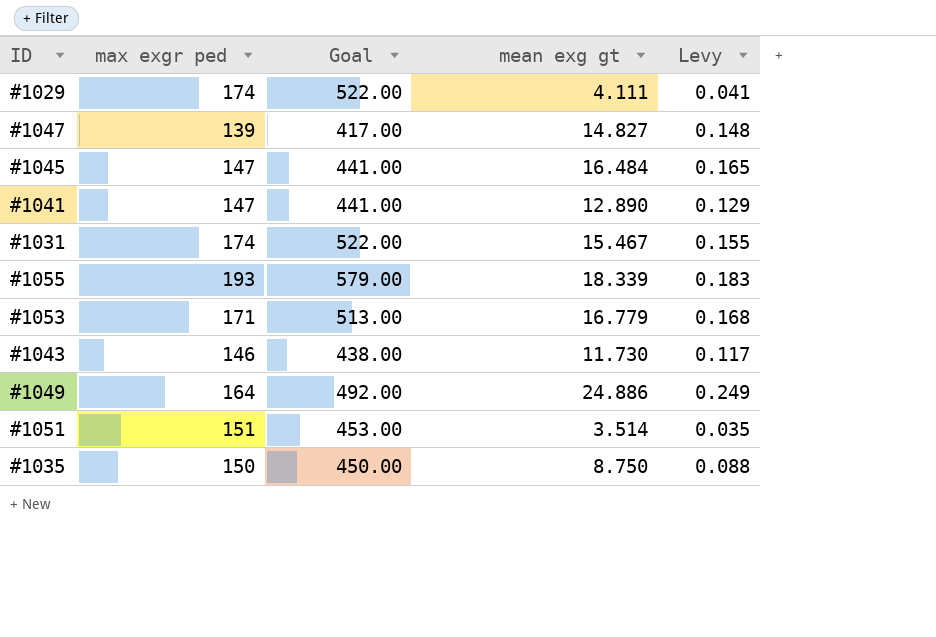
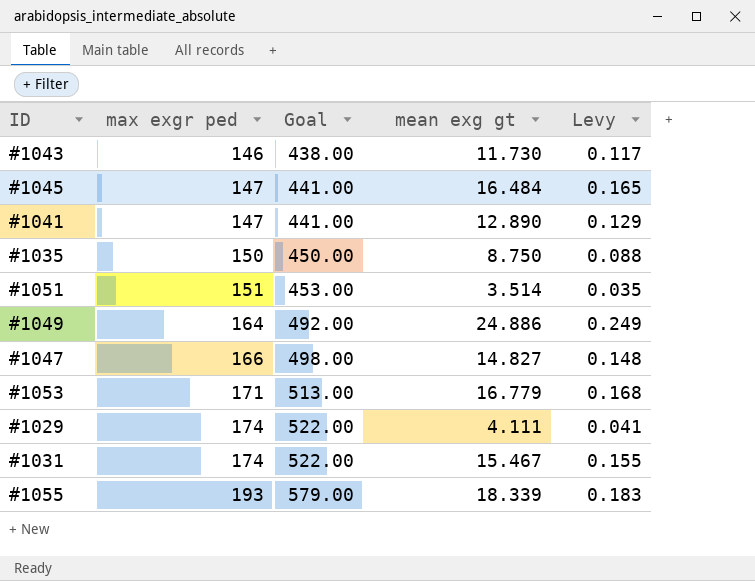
row order: none -> max exgr ped ascending
#1047 | max exgr ped: 139 -> 166
#1047 | Goal: 417.00 -> 498.00

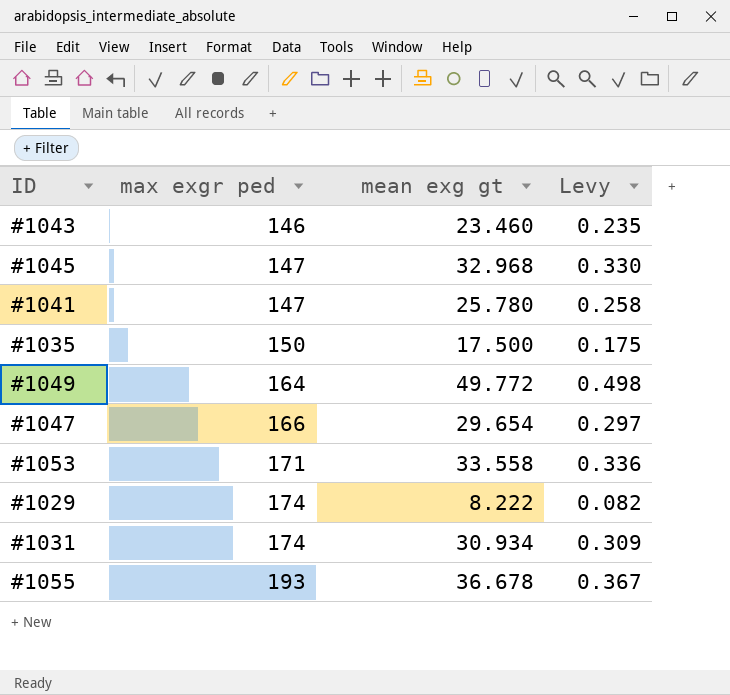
column Goal | formula: [max exgr ped] * 3 -> none
row #1051: 151 | 453.00 | 3.514 | 0.035 -> none
#1043 | mean exg gt: 11.730 -> 23.460
#1043 | Levy: 0.117 -> 0.235
#1045 | mean exg gt: 16.484 -> 32.968
#1045 | Levy: 0.165 -> 0.330
#1041 | mean exg gt: 12.890 -> 25.780
#1041 | Levy: 0.129 -> 0.258
#1035 | mean exg gt: 8.750 -> 17.500
#1035 | Levy: 0.088 -> 0.175
#1049 | mean exg gt: 24.886 -> 49.772
#1049 | Levy: 0.249 -> 0.498
#1047 | mean exg gt: 14.827 -> 29.654
#1047 | Levy: 0.148 -> 0.297
#1053 | mean exg gt: 16.779 -> 33.558
#1053 | Levy: 0.168 -> 0.336
#1029 | mean exg gt: 4.111 -> 8.222
#1029 | Levy: 0.041 -> 0.082
#1031 | mean exg gt: 15.467 -> 30.934
#1031 | Levy: 0.155 -> 0.309
#1055 | mean exg gt: 18.339 -> 36.678
#1055 | Levy: 0.183 -> 0.367

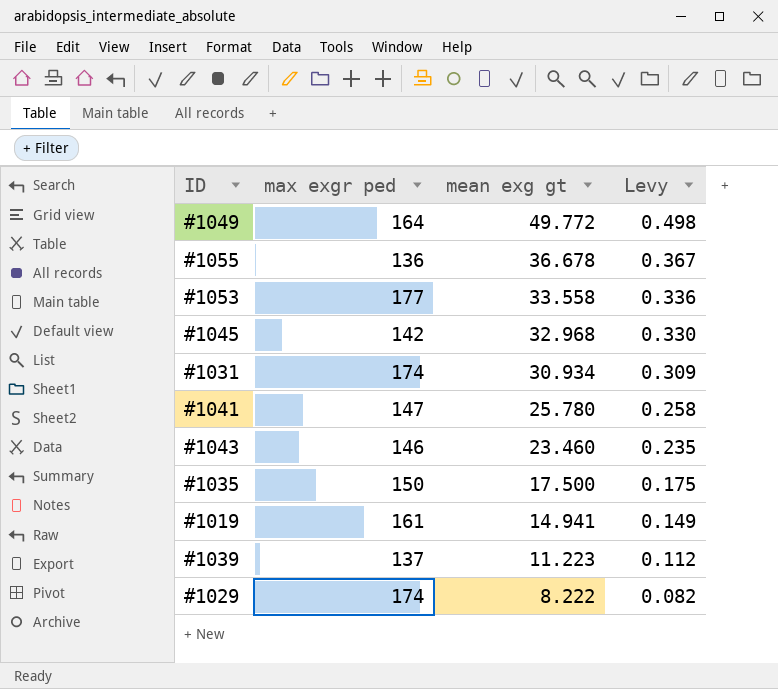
row order: max exgr ped ascending -> mean exg gt descending
row #1047: 166 | 29.654 | 0.297 -> none
#1055 | max exgr ped: 193 -> 136
#1053 | max exgr ped: 171 -> 177
#1045 | max exgr ped: 147 -> 142
row #1019: none -> 161 | 14.941 | 0.149
row #1039: none -> 137 | 11.223 | 0.112

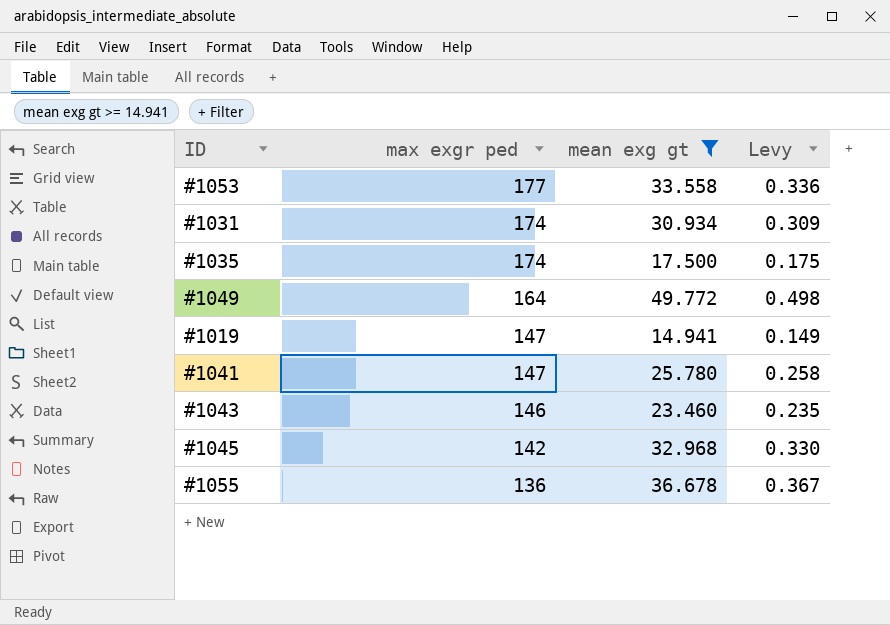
filter: none -> mean exg gt >= 14.941
row order: mean exg gt descending -> max exgr ped descending
#1035 | max exgr ped: 150 -> 174
#1019 | max exgr ped: 161 -> 147

